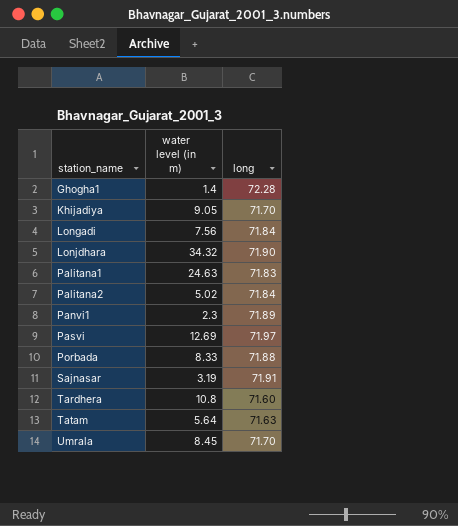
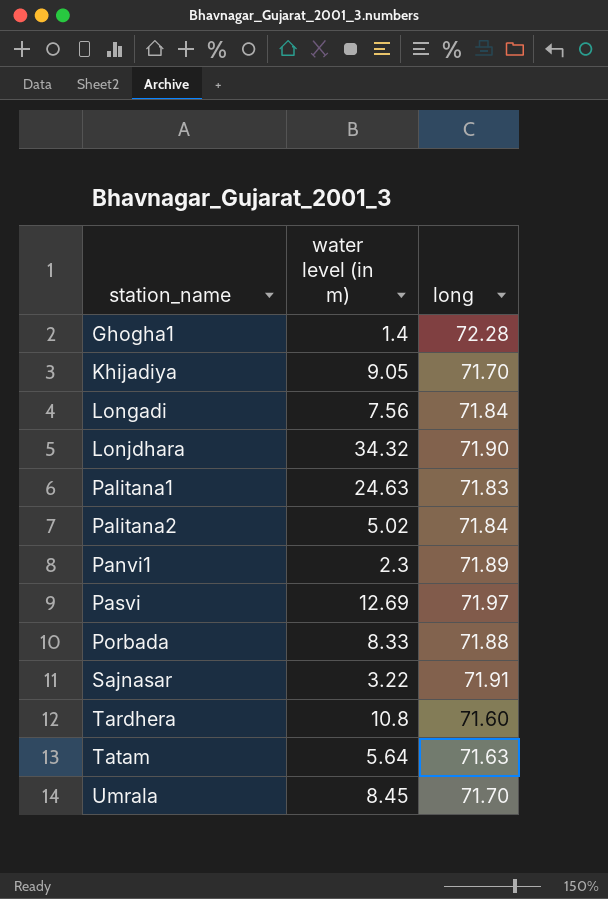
Sajnasar | water level (in m): 3.19 -> 3.22

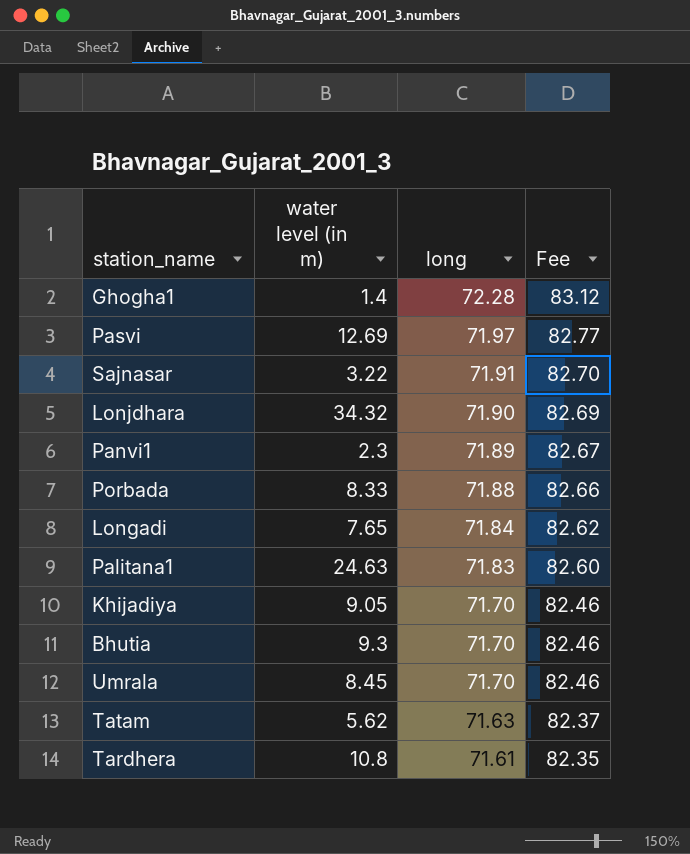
row order: station_name ascending -> long descending
column Fee | formula: none -> [long] * 1.15
row Palitana2: 5.02 | 71.84 -> none
Longadi | water level (in m): 7.56 -> 7.65
row Bhutia: none -> 9.3 | 71.70 | 82.46
Tatam | water level (in m): 5.64 -> 5.62
Tardhera | long: 71.60 -> 71.61

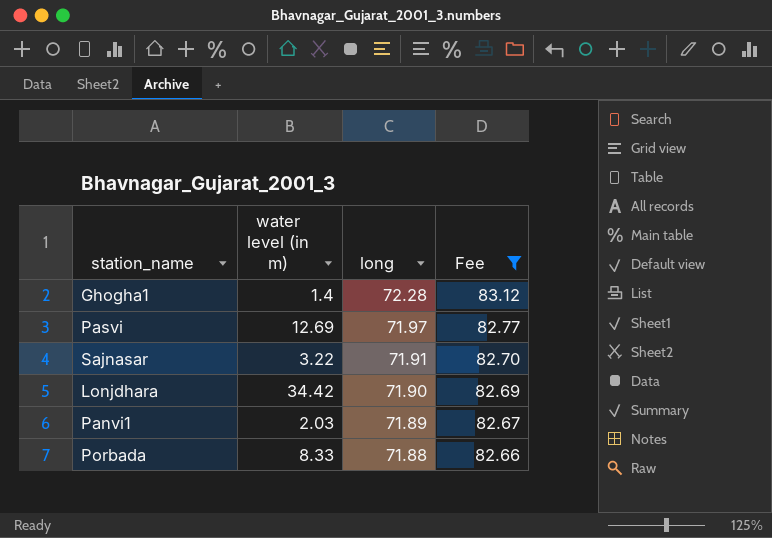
filter: none -> Fee >= 82.66
Lonjdhara | water level (in m): 34.32 -> 34.42
Panvi1 | water level (in m): 2.3 -> 2.03

